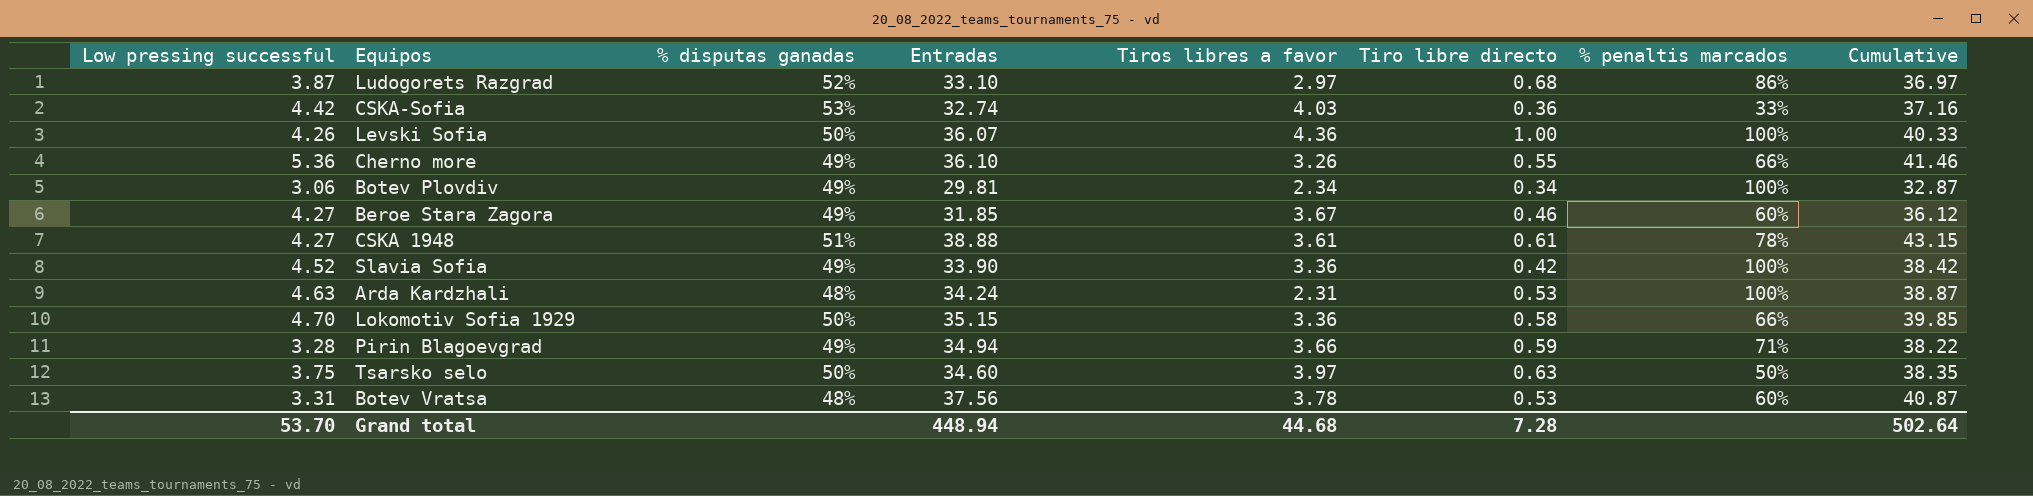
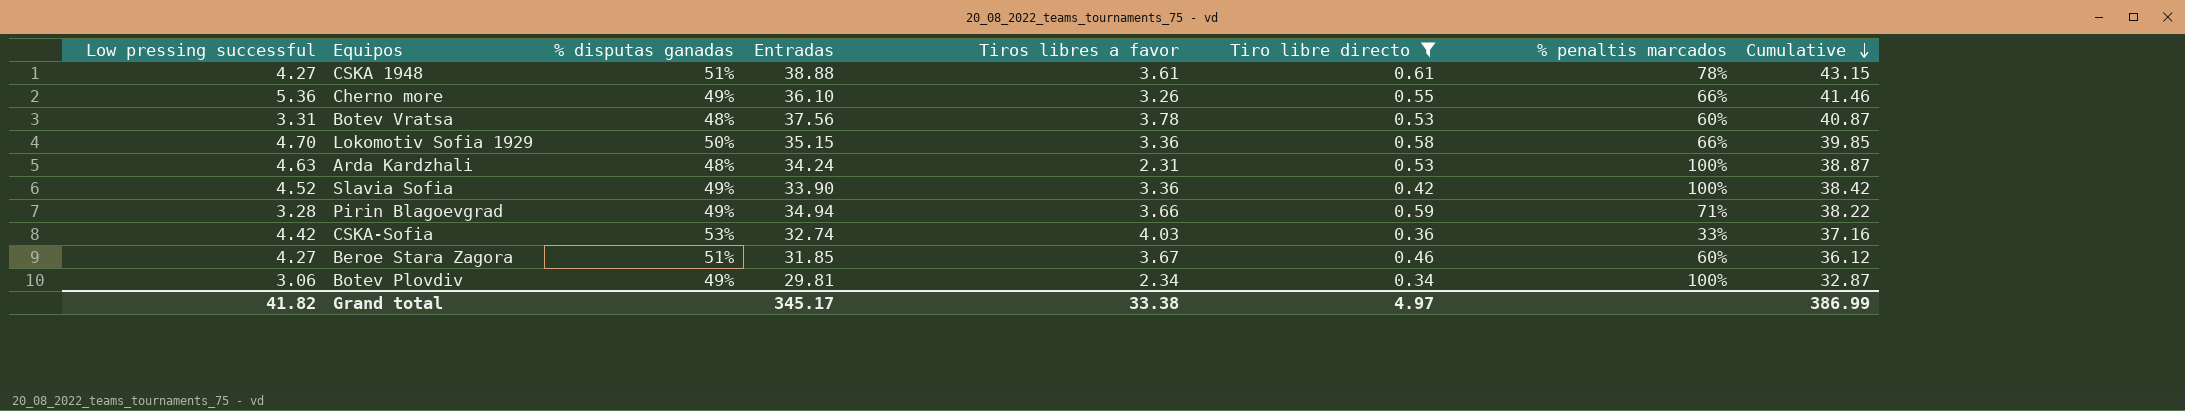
filter: none -> Tiro libre directo <= 0.61
row order: none -> Cumulative descending
Beroe Stara Zagora | % disputas ganadas: 49% -> 51%
Grand total | Low pressing successful: 53.70 -> 41.82
Grand total | Entradas: 448.94 -> 345.17
Grand total | Tiros libres a favor: 44.68 -> 33.38
Grand total | Tiro libre directo: 7.28 -> 4.97
Grand total | Cumulative: 502.64 -> 386.99

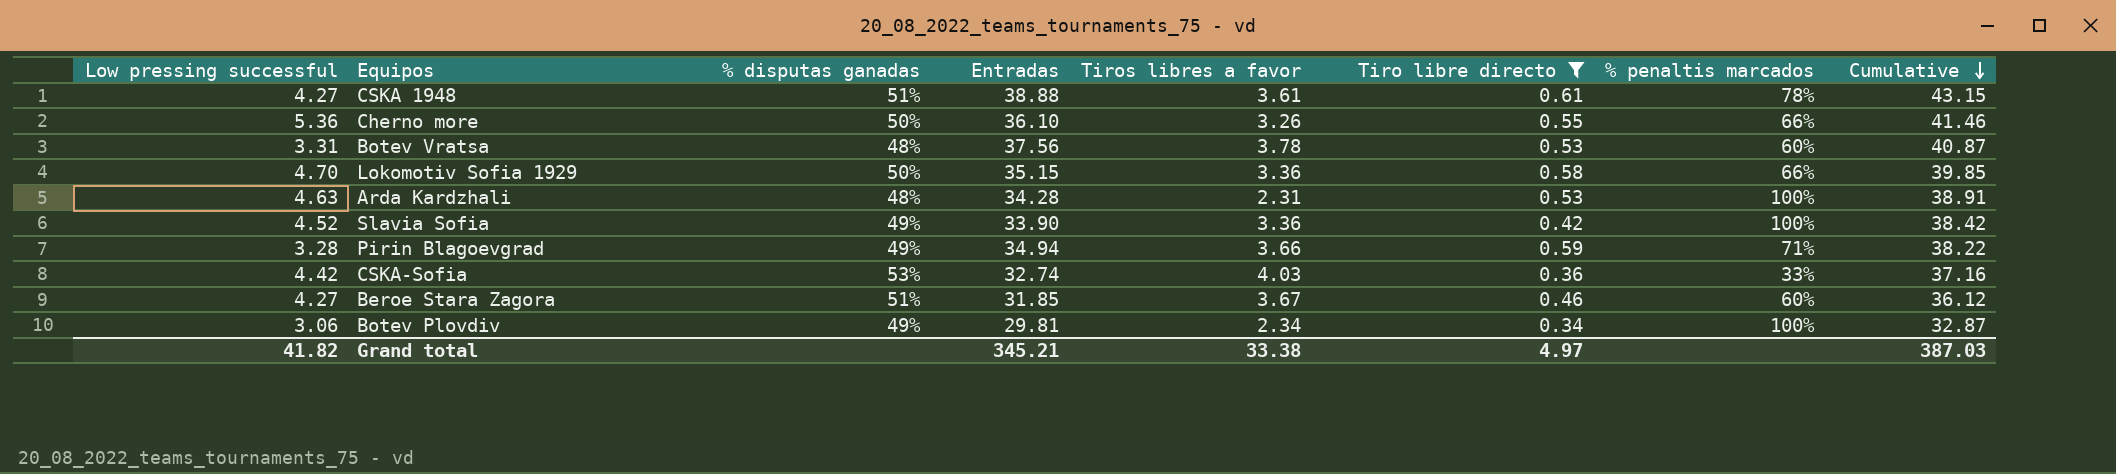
Cherno more | % disputas ganadas: 49% -> 50%
Arda Kardzhali | Entradas: 34.24 -> 34.28
Arda Kardzhali | Cumulative: 38.87 -> 38.91
Grand total | Entradas: 345.17 -> 345.21
Grand total | Cumulative: 386.99 -> 387.03

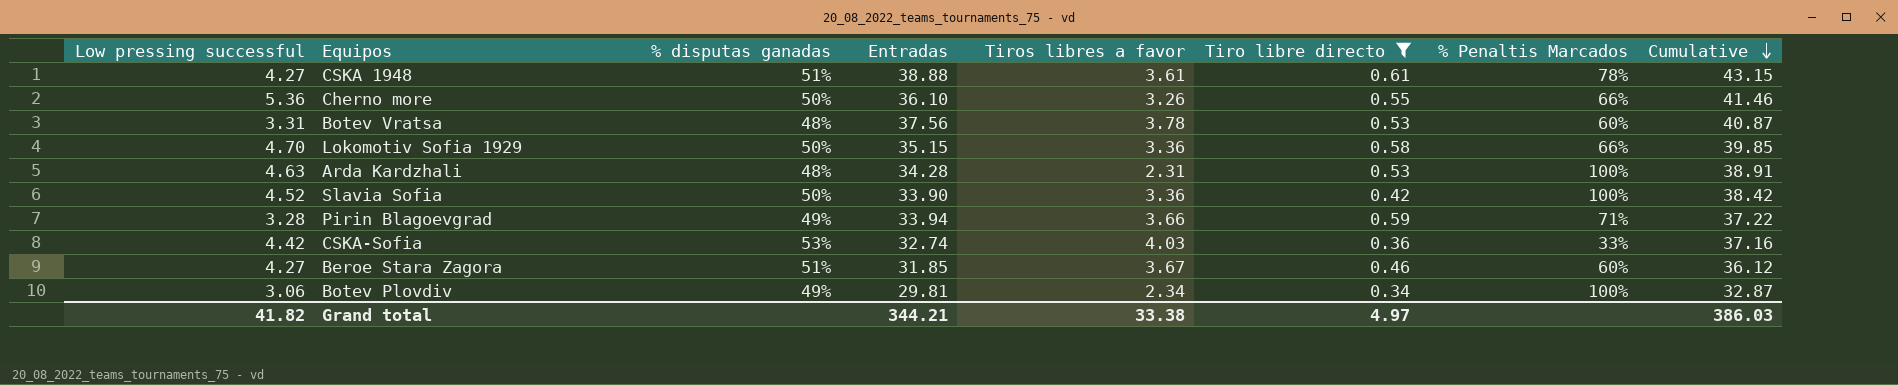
column name: % penaltis marcados -> % Penaltis Marcados
Slavia Sofia | % disputas ganadas: 49% -> 50%
Pirin Blagoevgrad | Entradas: 34.94 -> 33.94
Pirin Blagoevgrad | Cumulative: 38.22 -> 37.22
Grand total | Entradas: 345.21 -> 344.21
Grand total | Cumulative: 387.03 -> 386.03

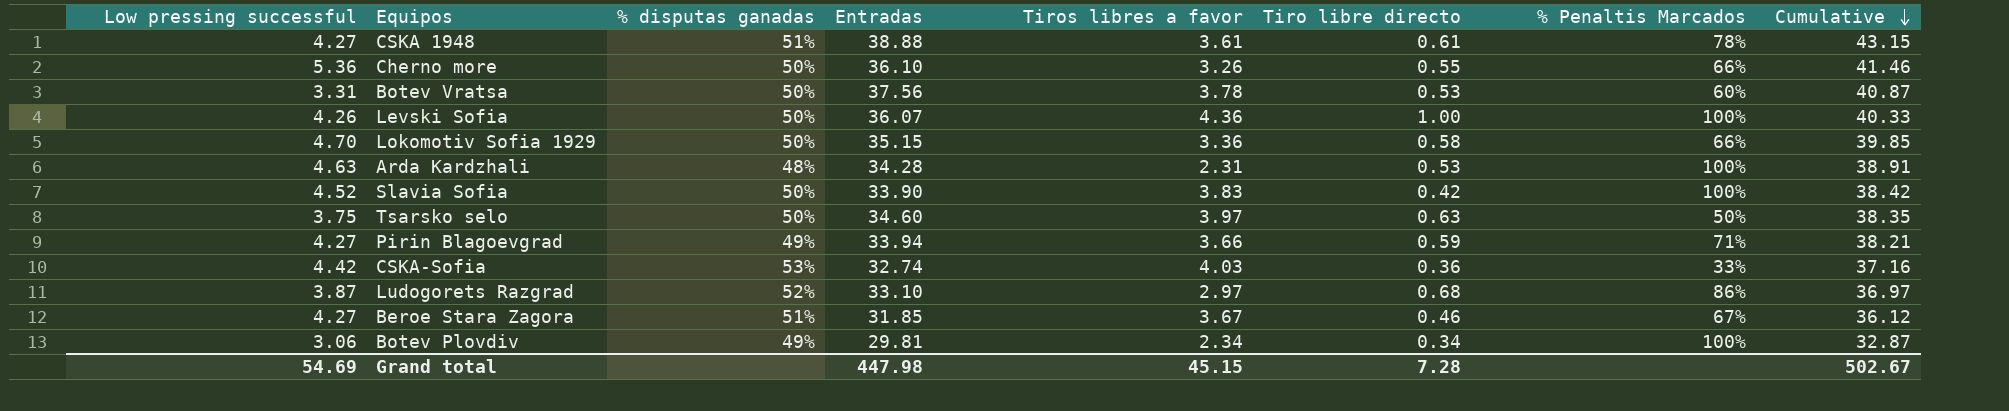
filter: Tiro libre directo <= 0.61 -> none
Botev Vratsa | % disputas ganadas: 48% -> 50%
Slavia Sofia | Tiros libres a favor: 3.36 -> 3.83
Pirin Blagoevgrad | Low pressing successful: 3.28 -> 4.27
Pirin Blagoevgrad | Cumulative: 37.22 -> 38.21
Beroe Stara Zagora | % Penaltis Marcados: 60% -> 67%
Grand total | Low pressing successful: 41.82 -> 54.69
Grand total | Entradas: 344.21 -> 447.98
Grand total | Tiros libres a favor: 33.38 -> 45.15
Grand total | Tiro libre directo: 4.97 -> 7.28
Grand total | Cumulative: 386.03 -> 502.67

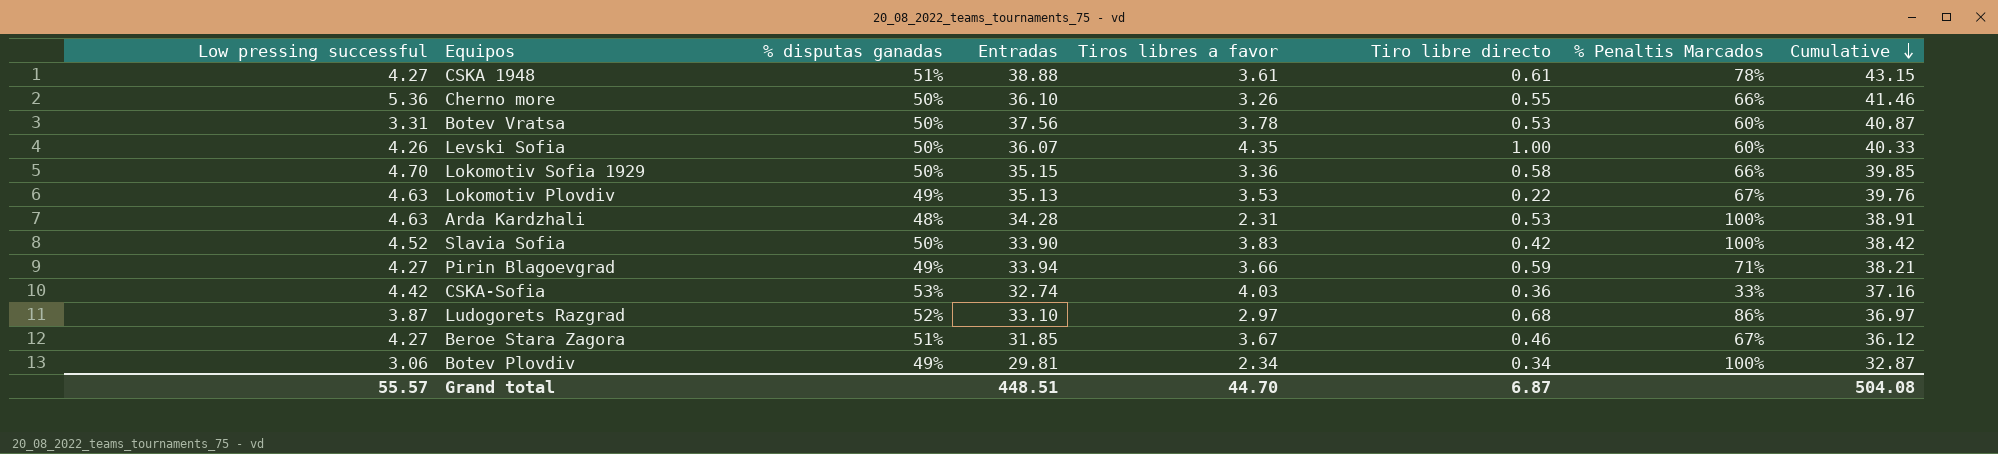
row Tsarsko selo: 3.75 | 50% | 34.60 | 3.97 | 0.63 | 50% | 38.35 -> none
Levski Sofia | Tiros libres a favor: 4.36 -> 4.35
Levski Sofia | % Penaltis Marcados: 100% -> 60%
row Lokomotiv Plovdiv: none -> 4.63 | 49% | 35.13 | 3.53 | 0.22 | 67% | 39.76
Grand total | Low pressing successful: 54.69 -> 55.57
Grand total | Entradas: 447.98 -> 448.51
Grand total | Tiros libres a favor: 45.15 -> 44.70
Grand total | Tiro libre directo: 7.28 -> 6.87
Grand total | Cumulative: 502.67 -> 504.08

